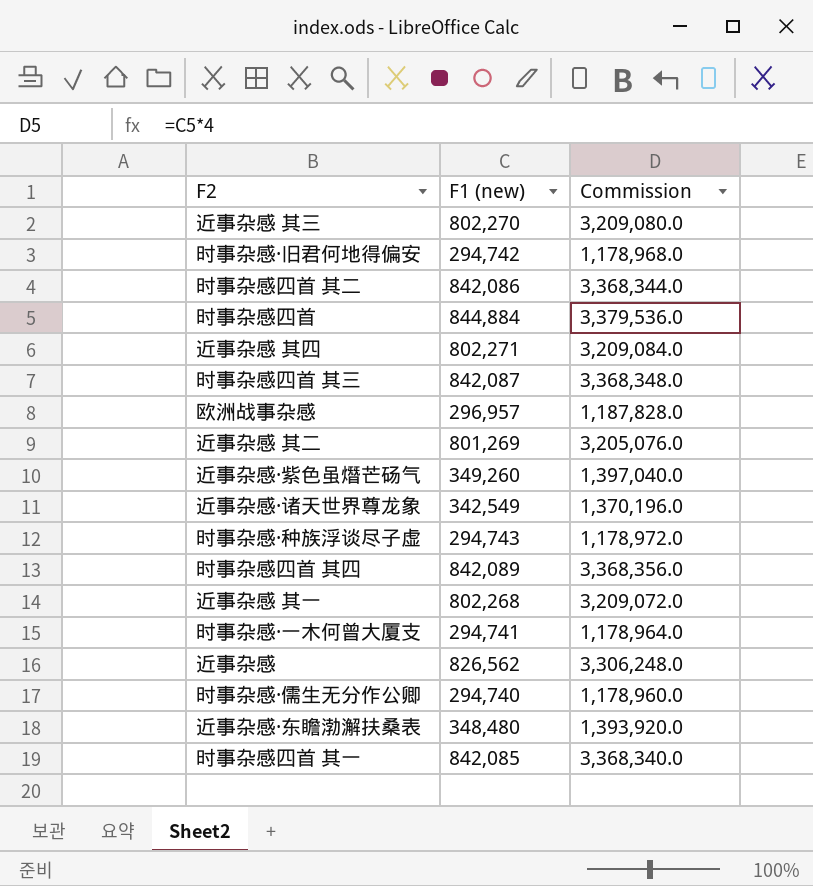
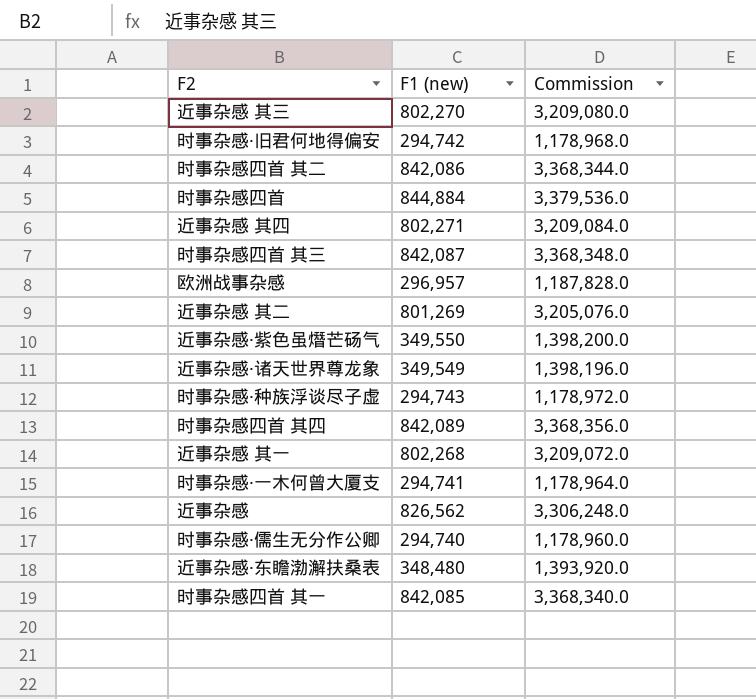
近事杂感·紫色虽熸芒砀气 | F1 (new): 349,260 -> 349,550
近事杂感·紫色虽熸芒砀气 | Commission: 1,397,040.0 -> 1,398,200.0
近事杂感·诸天世界尊龙象 | F1 (new): 342,549 -> 349,549
近事杂感·诸天世界尊龙象 | Commission: 1,370,196.0 -> 1,398,196.0

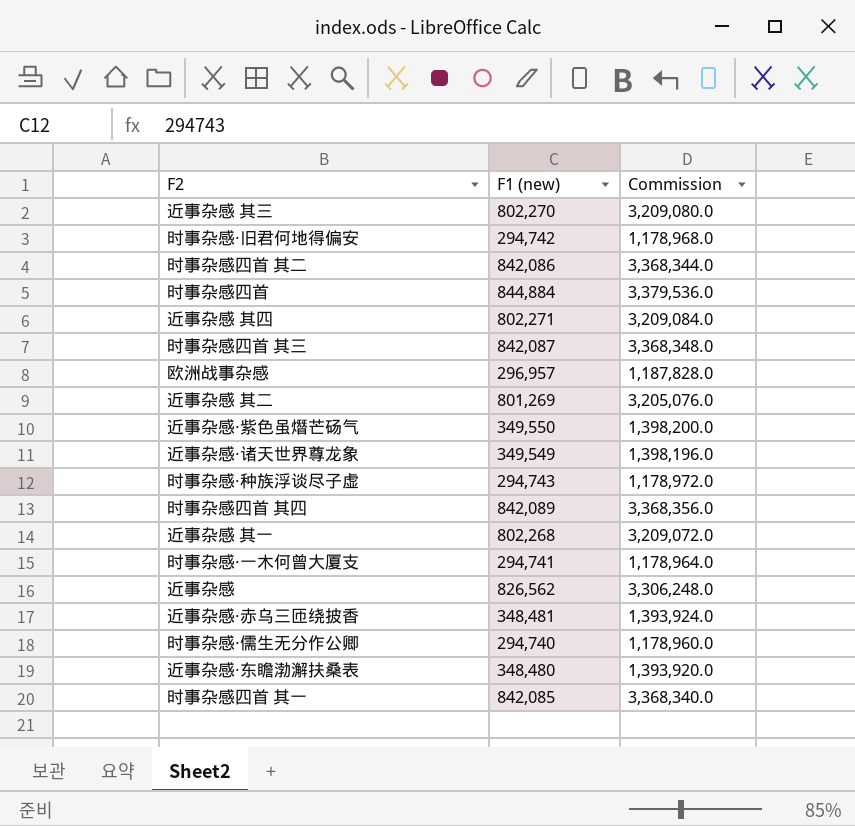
row 近事杂感·赤乌三匝绕披香: none -> 348,481 | 1,393,924.0

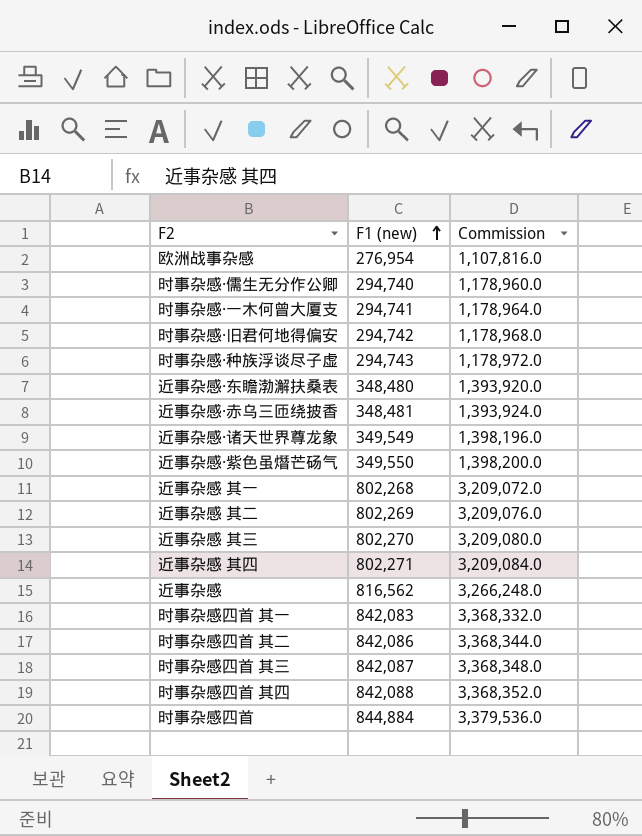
row order: none -> F1 (new) ascending
欧洲战事杂感 | F1 (new): 296,957 -> 276,954
欧洲战事杂感 | Commission: 1,187,828.0 -> 1,107,816.0
近事杂感 其二 | F1 (new): 801,269 -> 802,269
近事杂感 其二 | Commission: 3,205,076.0 -> 3,209,076.0
近事杂感 | F1 (new): 826,562 -> 816,562
近事杂感 | Commission: 3,306,248.0 -> 3,266,248.0
时事杂感四首 其一 | F1 (new): 842,085 -> 842,083
时事杂感四首 其一 | Commission: 3,368,340.0 -> 3,368,332.0
时事杂感四首 其四 | F1 (new): 842,089 -> 842,088
时事杂感四首 其四 | Commission: 3,368,356.0 -> 3,368,352.0

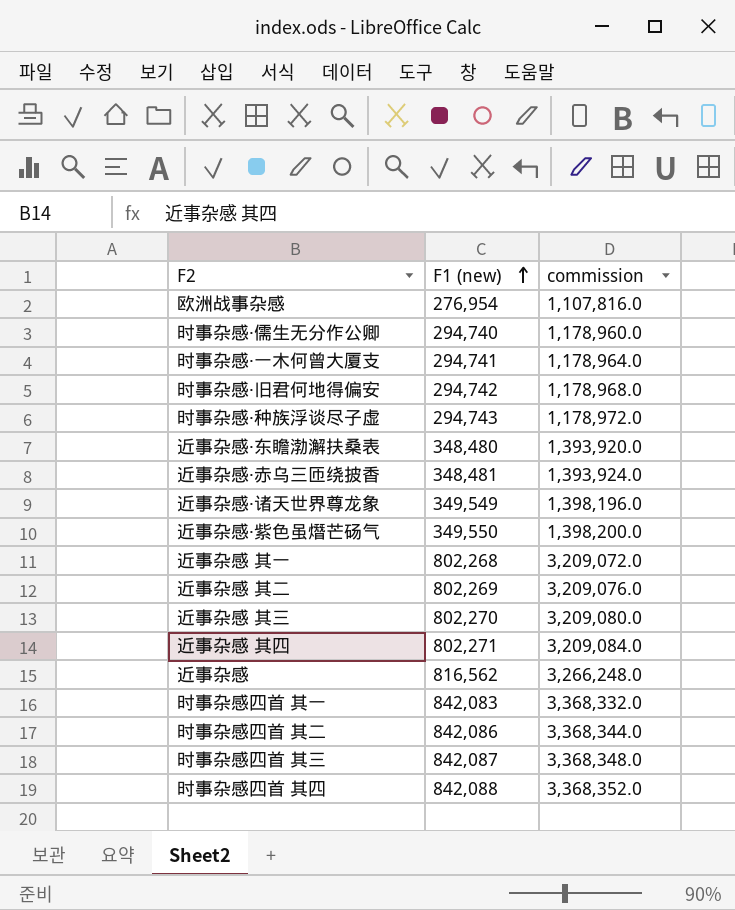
column name: Commission -> commission
row 时事杂感四首: 844,884 | 3,379,536.0 -> none

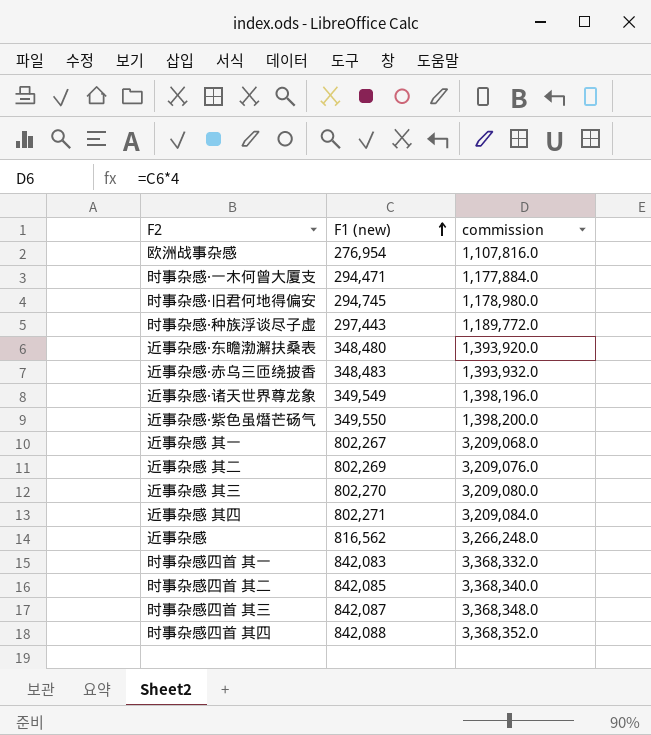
row 时事杂感·儒生无分作公卿: 294,740 | 1,178,960.0 -> none
时事杂感·一木何曾大厦支 | F1 (new): 294,741 -> 294,471
时事杂感·一木何曾大厦支 | commission: 1,178,964.0 -> 1,177,884.0
时事杂感·旧君何地得偏安 | F1 (new): 294,742 -> 294,745
时事杂感·旧君何地得偏安 | commission: 1,178,968.0 -> 1,178,980.0
时事杂感·种族浮谈尽子虚 | F1 (new): 294,743 -> 297,443
时事杂感·种族浮谈尽子虚 | commission: 1,178,972.0 -> 1,189,772.0
近事杂感·赤乌三匝绕披香 | F1 (new): 348,481 -> 348,483
近事杂感·赤乌三匝绕披香 | commission: 1,393,924.0 -> 1,393,932.0
近事杂感 其一 | F1 (new): 802,268 -> 802,267
近事杂感 其一 | commission: 3,209,072.0 -> 3,209,068.0
时事杂感四首 其二 | F1 (new): 842,086 -> 842,085
时事杂感四首 其二 | commission: 3,368,344.0 -> 3,368,340.0

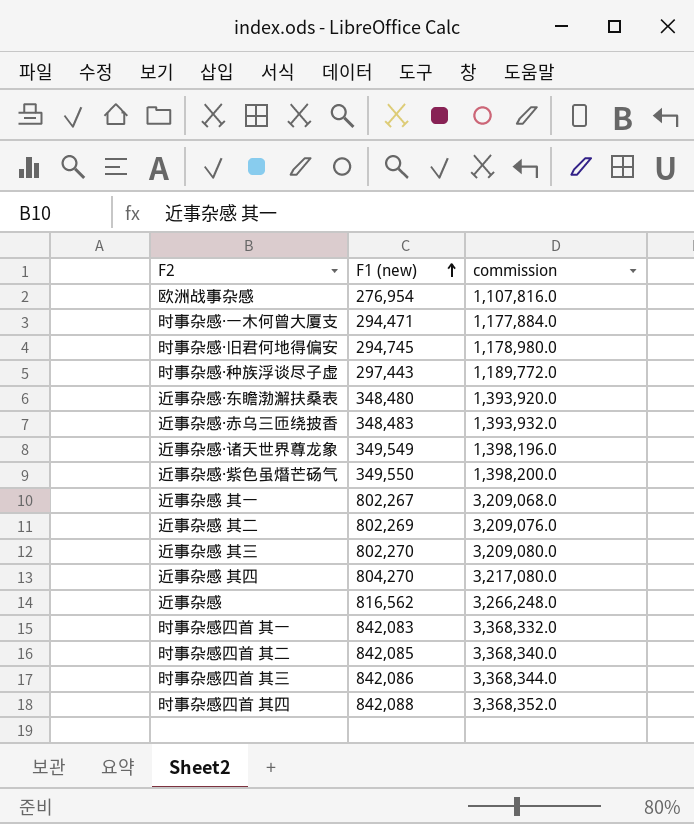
近事杂感 其四 | F1 (new): 802,271 -> 804,270
近事杂感 其四 | commission: 3,209,084.0 -> 3,217,080.0
时事杂感四首 其三 | F1 (new): 842,087 -> 842,086
时事杂感四首 其三 | commission: 3,368,348.0 -> 3,368,344.0

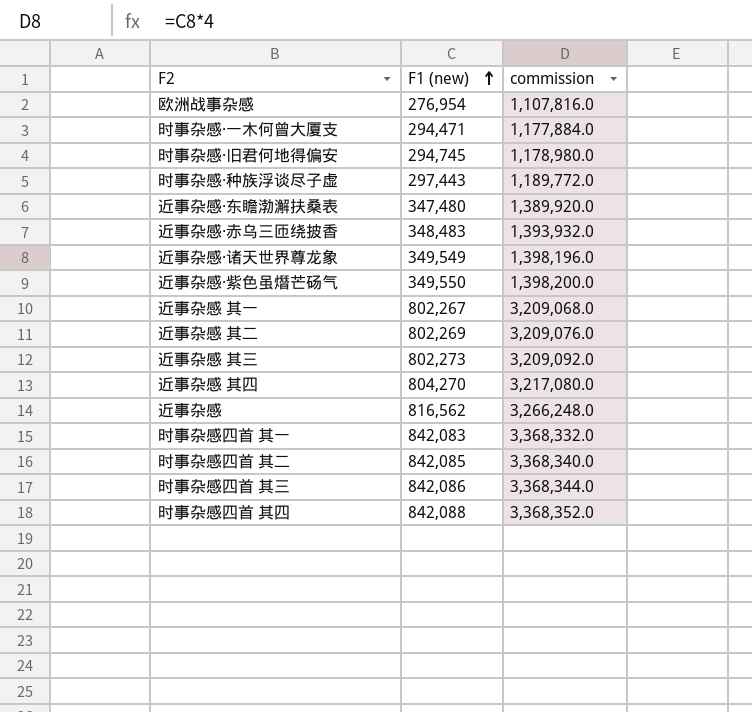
近事杂感·东瞻渤澥扶桑表 | F1 (new): 348,480 -> 347,480
近事杂感·东瞻渤澥扶桑表 | commission: 1,393,920.0 -> 1,389,920.0
近事杂感 其三 | F1 (new): 802,270 -> 802,273
近事杂感 其三 | commission: 3,209,080.0 -> 3,209,092.0

